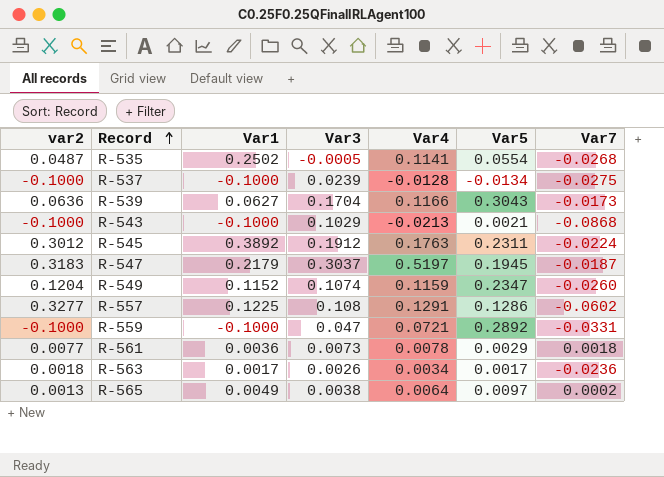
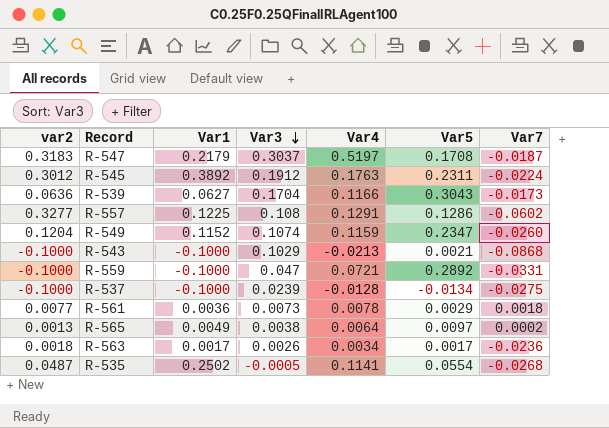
row order: Record ascending -> Var3 descending
R-547 | Var5: 0.1945 -> 0.1708

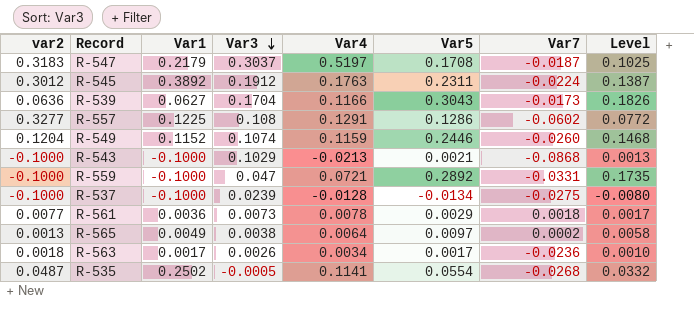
column Level | formula: none -> [Var5] * 0.6
R-549 | Var5: 0.2347 -> 0.2446

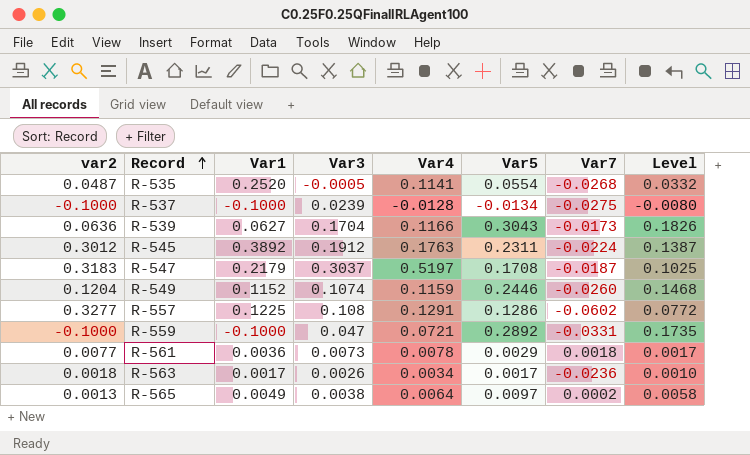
row order: Var3 descending -> Record ascending
row R-543: -0.1000 | -0.1000 | 0.1029 | -0.0213 | 0.0021 | -0.0868 | 0.0013 -> none
R-535 | Var1: 0.2502 -> 0.2520

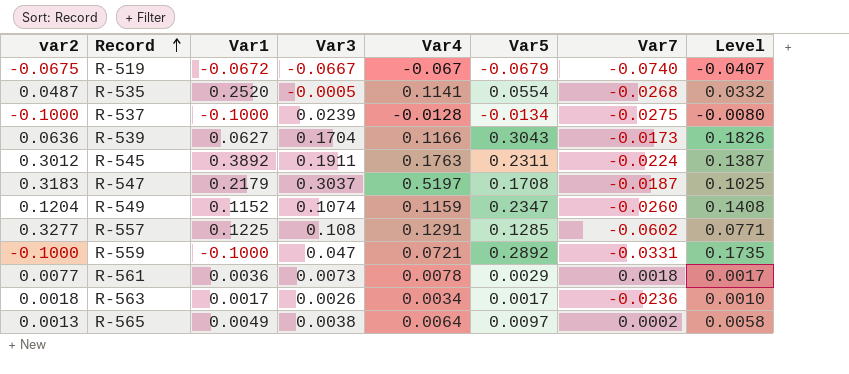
row R-519: none -> -0.0675 | -0.0672 | -0.0667 | -0.067 | -0.0679 | -0.0740 | -0.0407
R-545 | Var3: 0.1912 -> 0.1911
R-549 | Var5: 0.2446 -> 0.2347
R-549 | Level: 0.1468 -> 0.1408
R-557 | Var5: 0.1286 -> 0.1285
R-557 | Level: 0.0772 -> 0.0771

